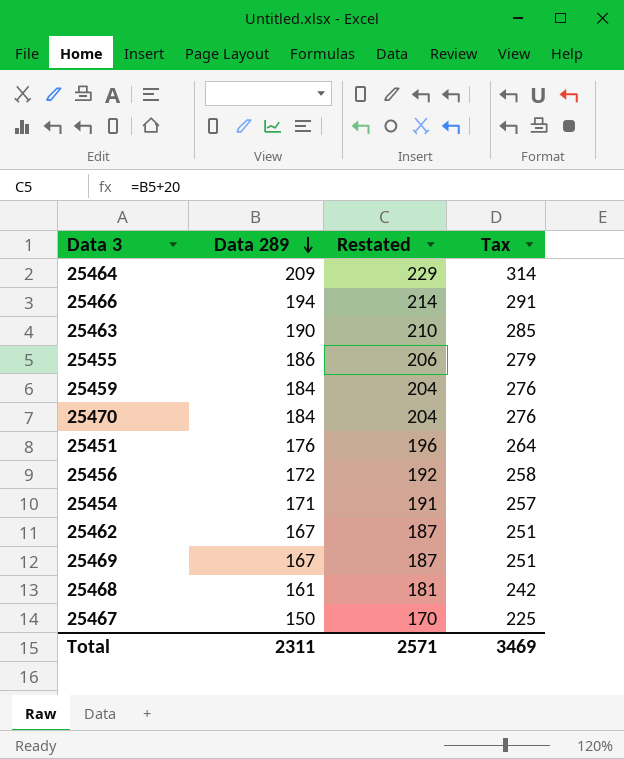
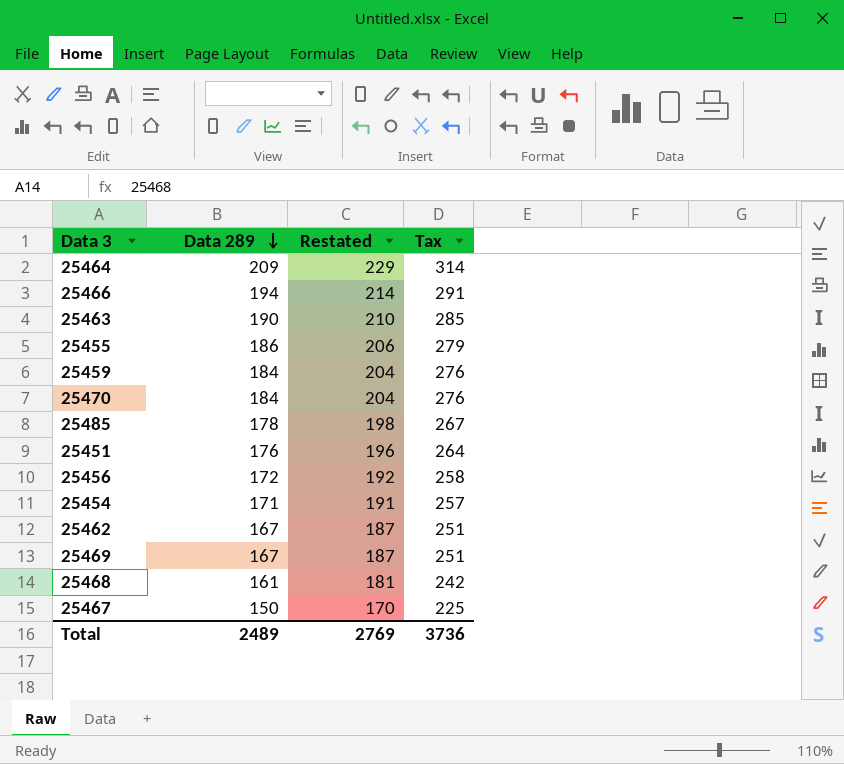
row 25485: none -> 178 | 198 | 267
Total | Data 289: 2311 -> 2489
Total | Restated: 2571 -> 2769
Total | Tax: 3469 -> 3736

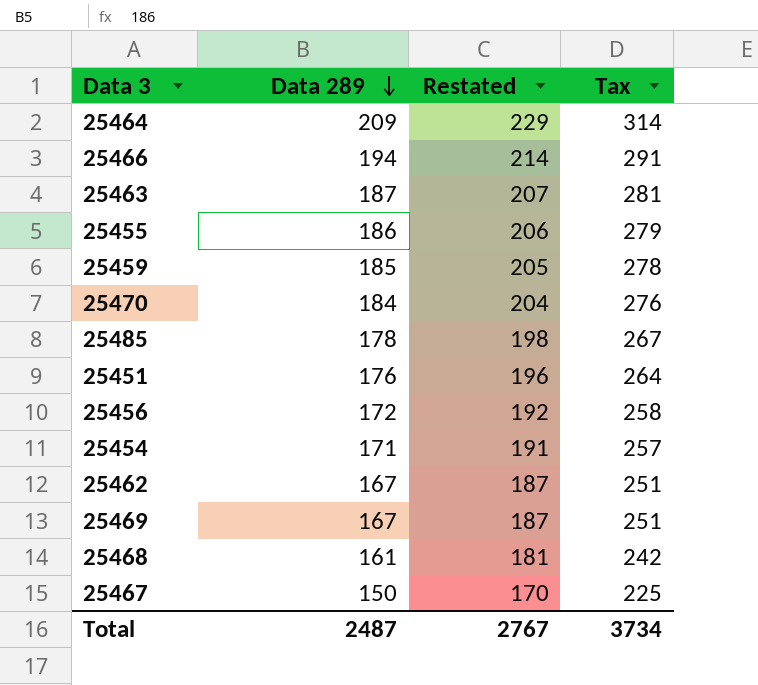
25463 | Data 289: 190 -> 187
25463 | Restated: 210 -> 207
25463 | Tax: 285 -> 281
25459 | Data 289: 184 -> 185
25459 | Restated: 204 -> 205
25459 | Tax: 276 -> 278
Total | Data 289: 2489 -> 2487
Total | Restated: 2769 -> 2767
Total | Tax: 3736 -> 3734

